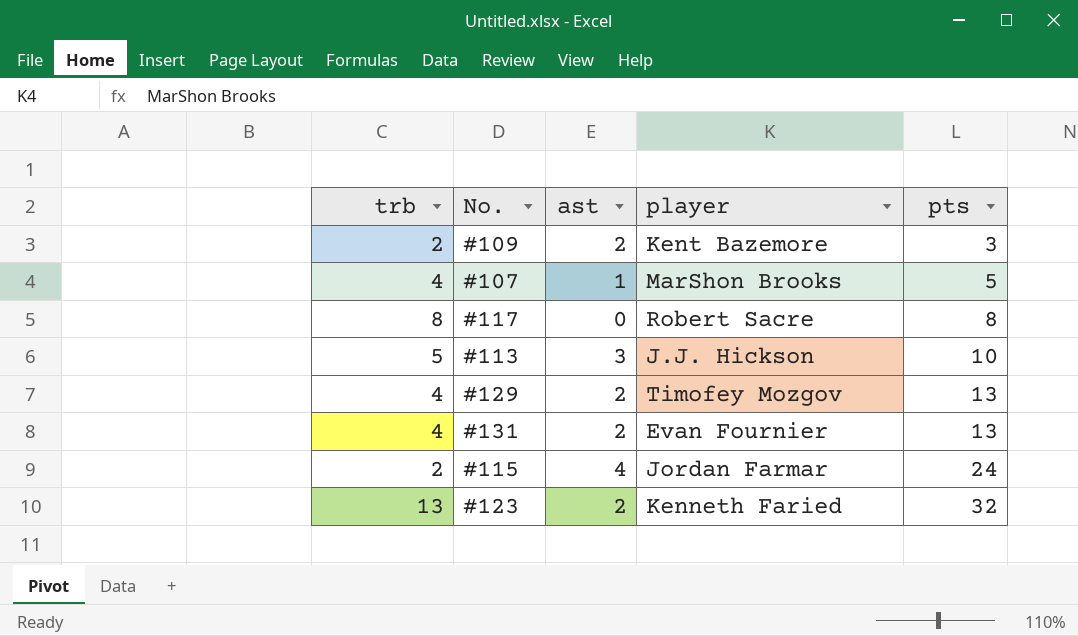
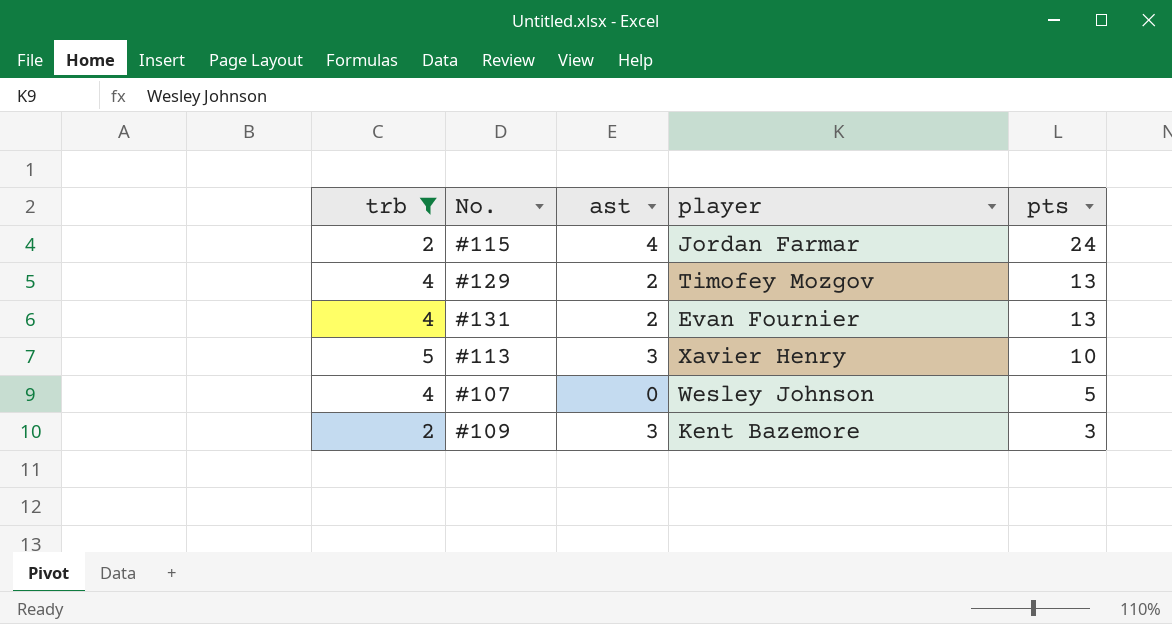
filter: none -> trb <= 5
row order: pts ascending -> pts descending
#113 | player: J.J. Hickson -> Xavier Henry
#107 | ast: 1 -> 0
#107 | player: MarShon Brooks -> Wesley Johnson
#109 | ast: 2 -> 3

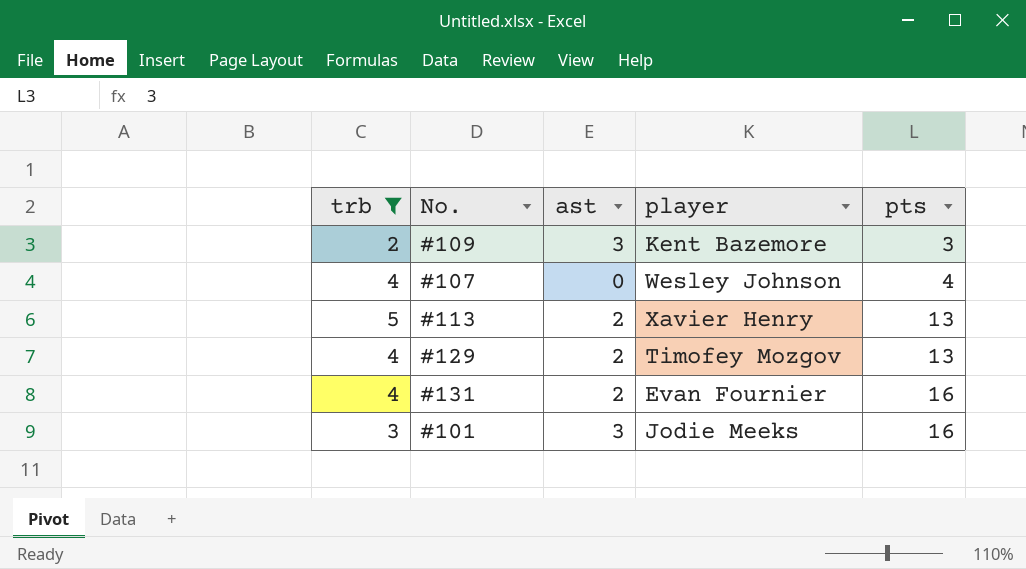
row order: pts descending -> pts ascending
row #115: 2 | 4 | Jordan Farmar | 24 -> none
#107 | pts: 5 -> 4
#113 | ast: 3 -> 2
#113 | pts: 10 -> 13
#131 | pts: 13 -> 16
row #101: none -> 3 | 3 | Jodie Meeks | 16

